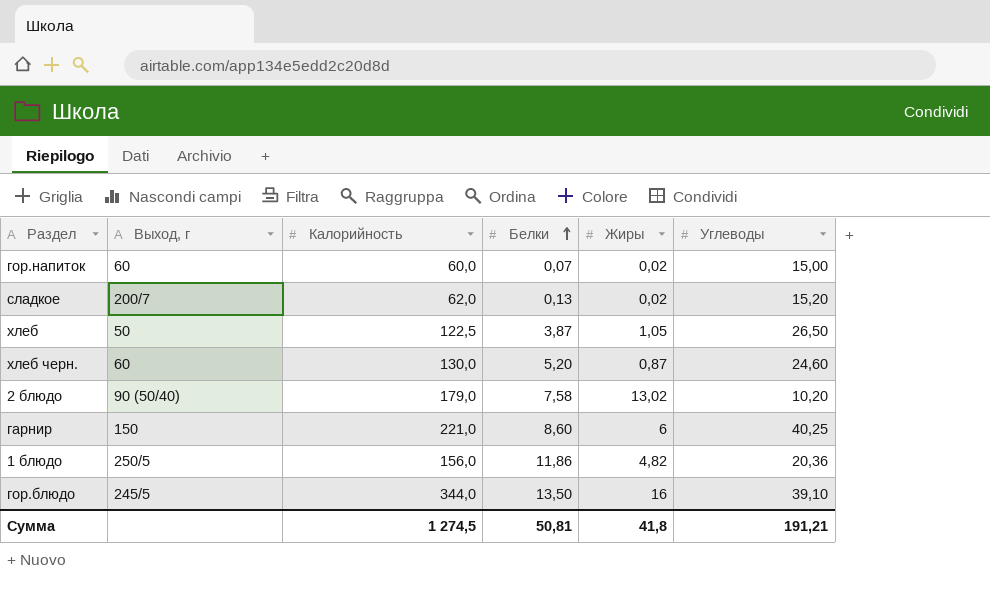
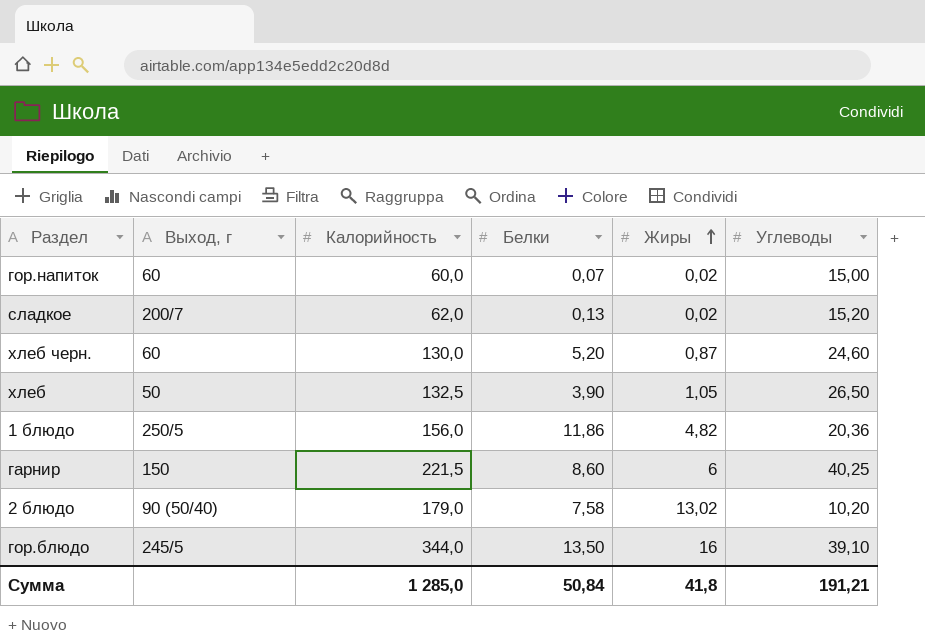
row order: Белки ascending -> Жиры ascending
хлеб | Калорийность: 122,5 -> 132,5
хлеб | Белки: 3,87 -> 3,90
гарнир | Калорийность: 221,0 -> 221,5
Сумма | Калорийность: 1 274,5 -> 1 285,0
Сумма | Белки: 50,81 -> 50,84

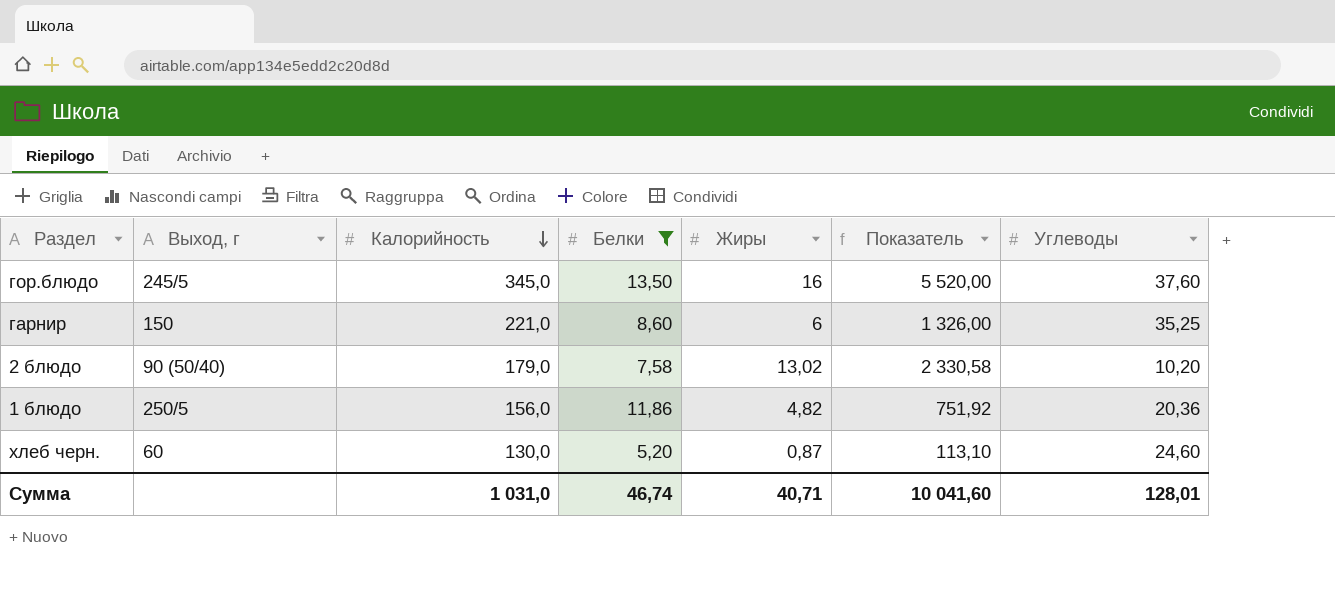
filter: none -> Белки >= 5,20
row order: Жиры ascending -> Калорийность descending
column Показатель | formula: none -> [Калорийность] * [Жиры]
гор.блюдо | Калорийность: 344,0 -> 345,0
гор.блюдо | Углеводы: 39,10 -> 37,60
гарнир | Калорийность: 221,5 -> 221,0
гарнир | Углеводы: 40,25 -> 35,25
Сумма | Калорийность: 1 285,0 -> 1 031,0
Сумма | Белки: 50,84 -> 46,74
Сумма | Жиры: 41,8 -> 40,71
Сумма | Углеводы: 191,21 -> 128,01

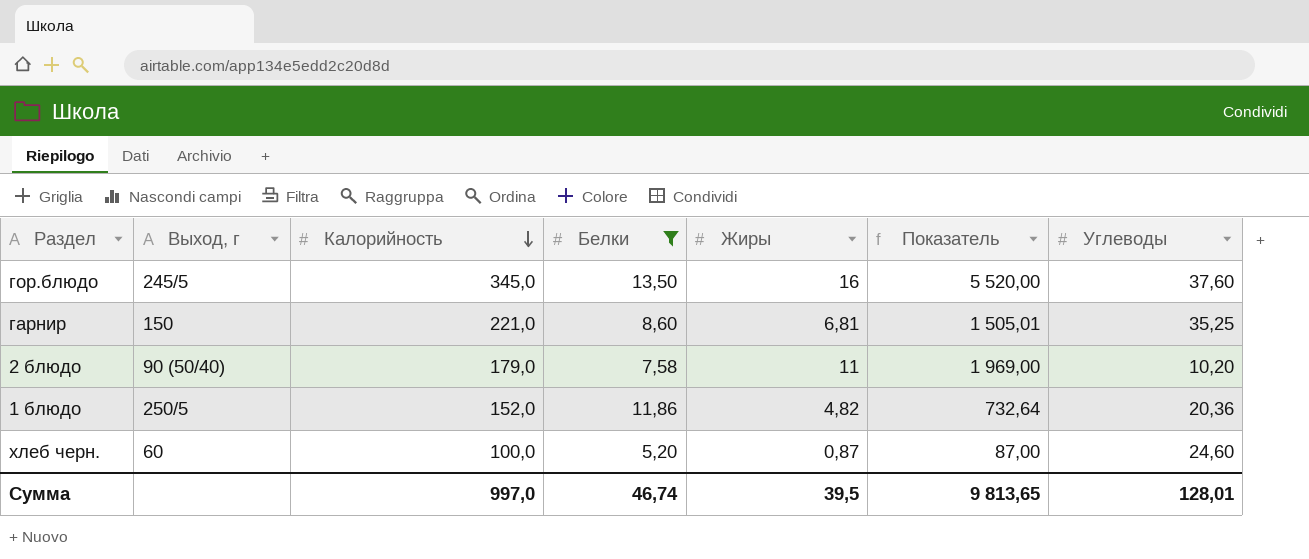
гарнир | Жиры: 6 -> 6,81
гарнир | Показатель: 1 326,00 -> 1 505,01
2 блюдо | Жиры: 13,02 -> 11
2 блюдо | Показатель: 2 330,58 -> 1 969,00
1 блюдо | Калорийность: 156,0 -> 152,0
1 блюдо | Показатель: 751,92 -> 732,64
хлеб черн. | Калорийность: 130,0 -> 100,0
хлеб черн. | Показатель: 113,10 -> 87,00
Сумма | Калорийность: 1 031,0 -> 997,0
Сумма | Жиры: 40,71 -> 39,5
Сумма | Показатель: 10 041,60 -> 9 813,65

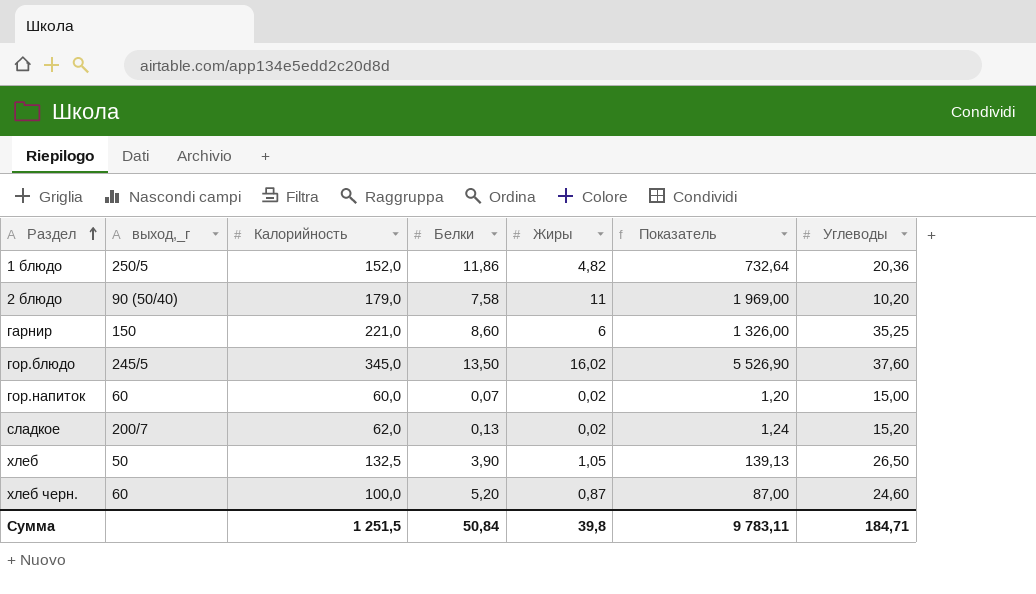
filter: Белки >= 5,20 -> none
row order: Калорийность descending -> Раздел ascending
column name: Выход, г -> выход,_г
гарнир | Жиры: 6,81 -> 6
гарнир | Показатель: 1 505,01 -> 1 326,00
гор.блюдо | Жиры: 16 -> 16,02
гор.блюдо | Показатель: 5 520,00 -> 5 526,90
Сумма | Калорийность: 997,0 -> 1 251,5
Сумма | Белки: 46,74 -> 50,84
Сумма | Жиры: 39,5 -> 39,8
Сумма | Показатель: 9 813,65 -> 9 783,11
Сумма | Углеводы: 128,01 -> 184,71

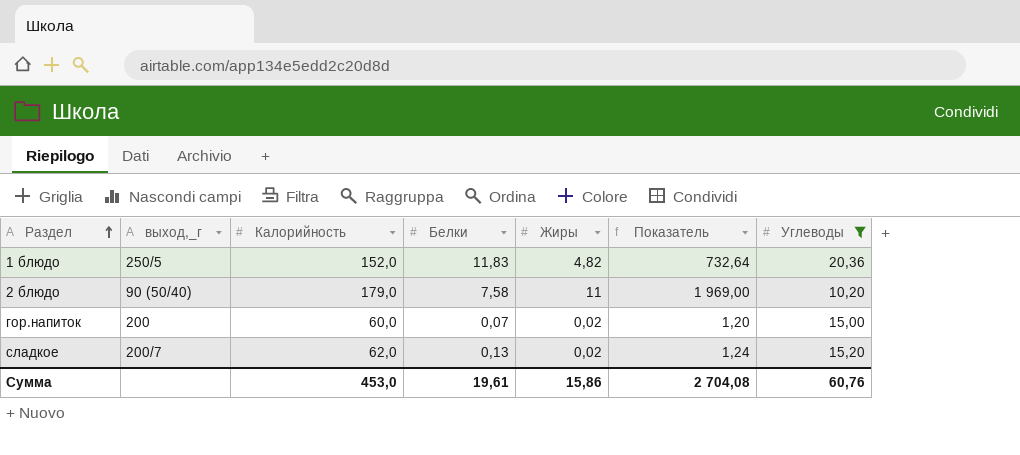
filter: none -> Углеводы <= 20,36
1 блюдо | Белки: 11,86 -> 11,83
гор.напиток | выход,_г: 60 -> 200
Сумма | Калорийность: 1 251,5 -> 453,0
Сумма | Белки: 50,84 -> 19,61
Сумма | Жиры: 39,8 -> 15,86
Сумма | Показатель: 9 783,11 -> 2 704,08
Сумма | Углеводы: 184,71 -> 60,76

